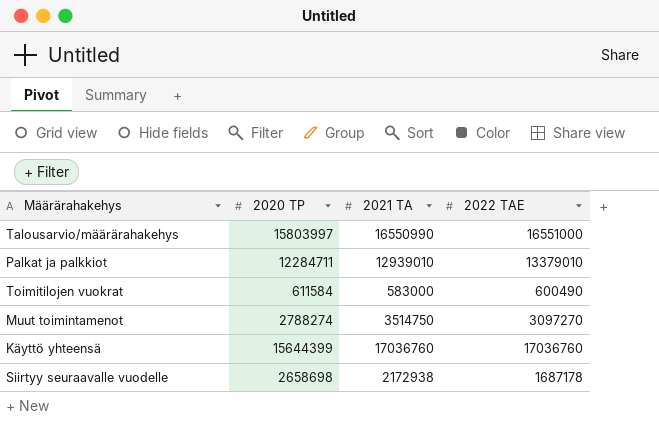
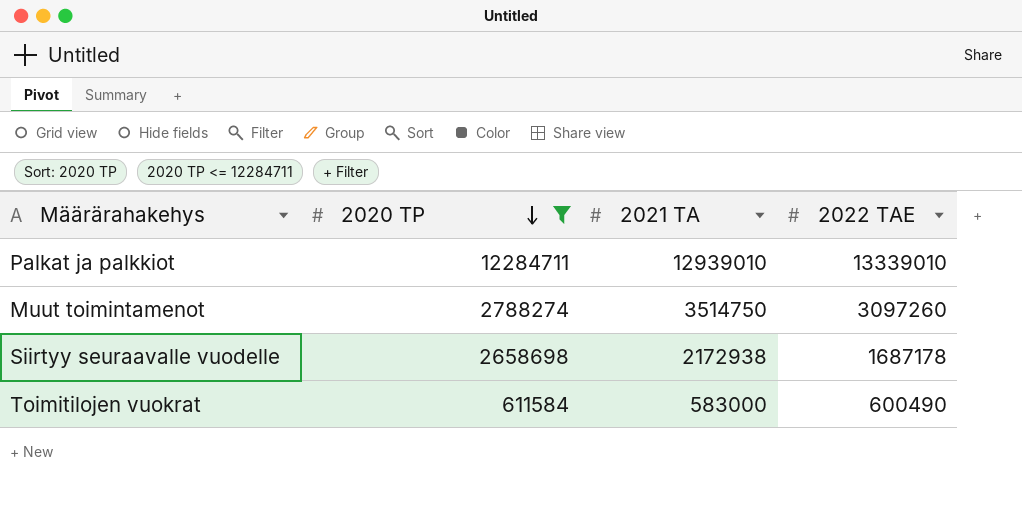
filter: none -> 2020 TP <= 12284711
row order: none -> 2020 TP descending
Palkat ja palkkiot | 2022 TAE: 13379010 -> 13339010
Muut toimintamenot | 2022 TAE: 3097270 -> 3097260

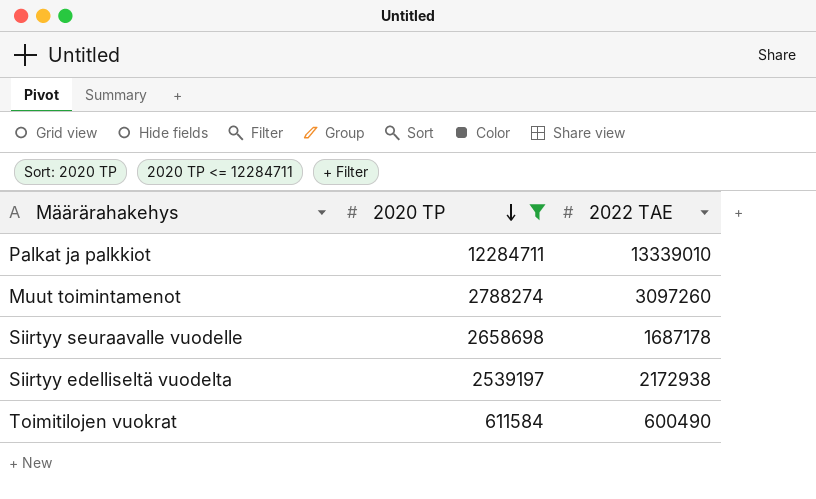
column 2021 TA | position: 3 -> none
row Siirtyy edelliseltä vuodelta: none -> 2539197 | 2172938

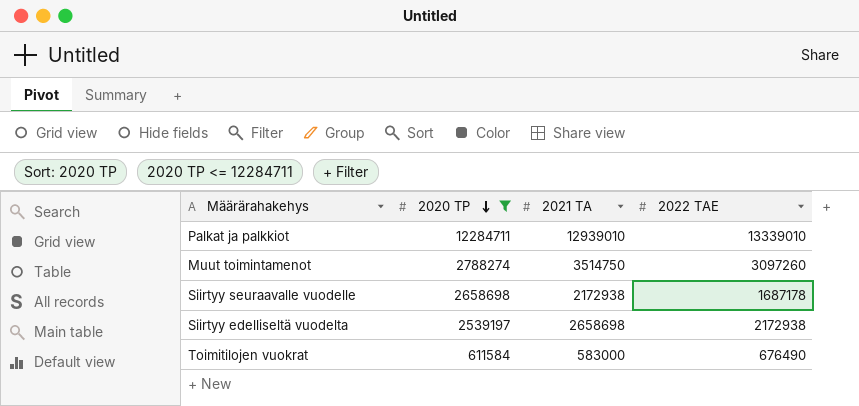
column 2021 TA | position: none -> 3
Toimitilojen vuokrat | 2022 TAE: 600490 -> 676490

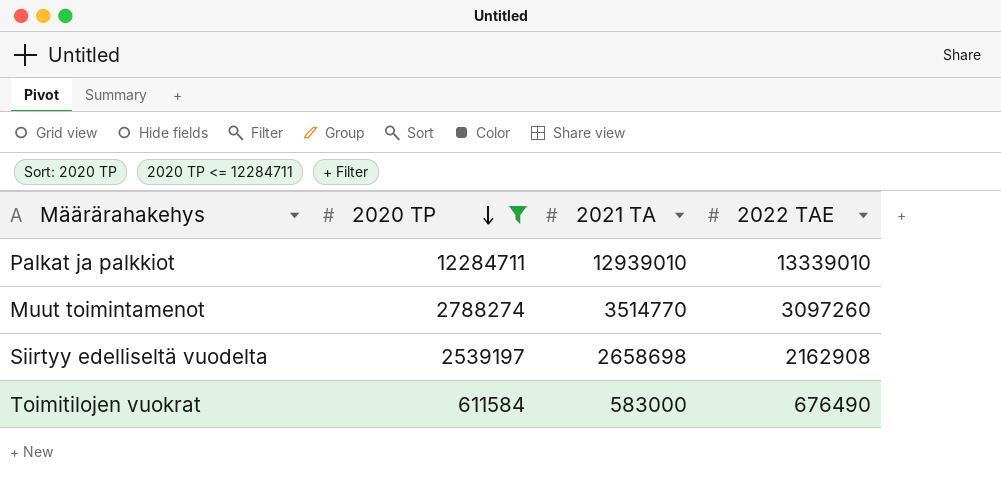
row Siirtyy seuraavalle vuodelle: 2658698 | 2172938 | 1687178 -> none
Muut toimintamenot | 2021 TA: 3514750 -> 3514770
Siirtyy edelliseltä vuodelta | 2022 TAE: 2172938 -> 2162908

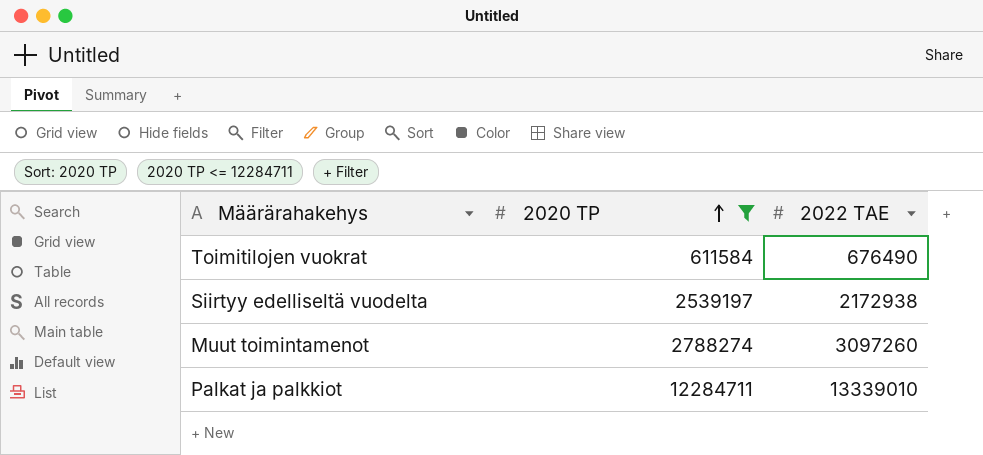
row order: 2020 TP descending -> 2020 TP ascending
column 2021 TA | position: 3 -> none
Siirtyy edelliseltä vuodelta | 2022 TAE: 2162908 -> 2172938

